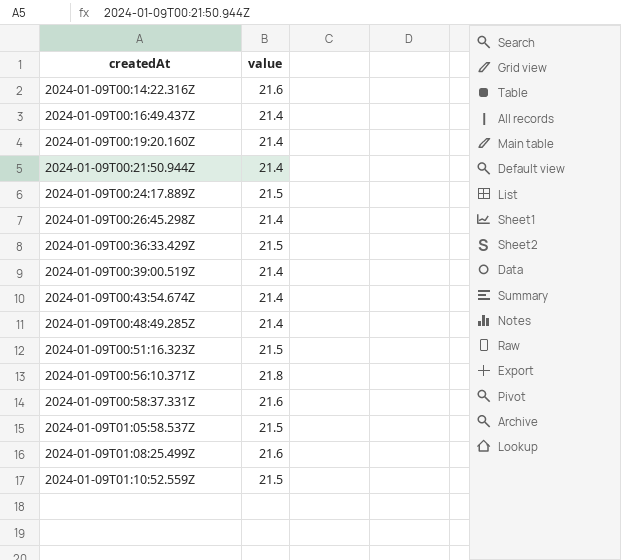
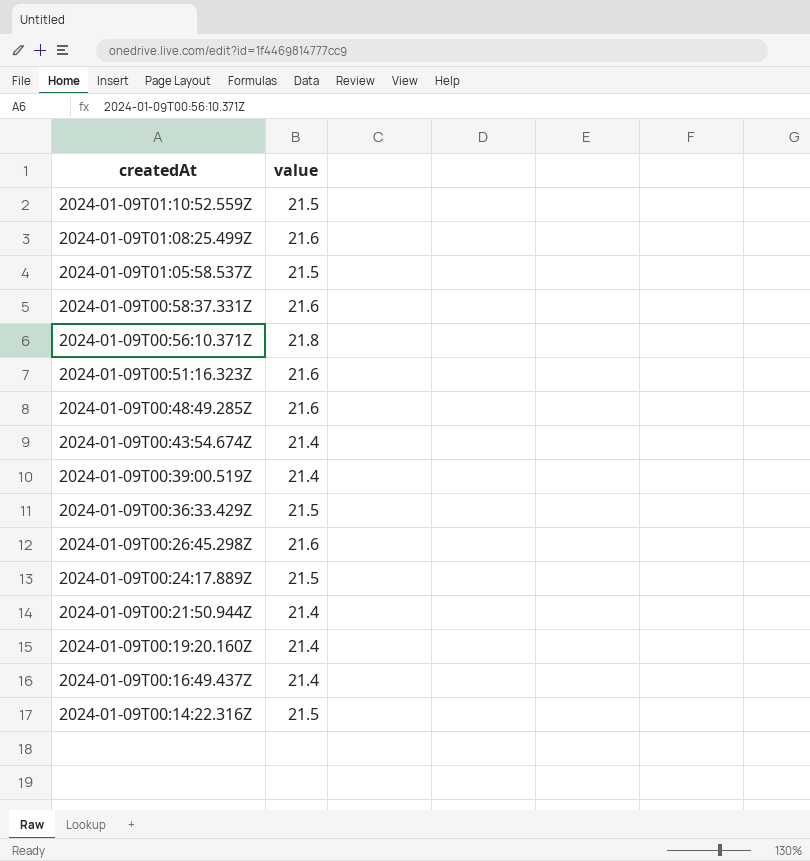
row order: createdAt ascending -> createdAt descending
2024-01-09T00:51:16.323Z | value: 21.5 -> 21.6
2024-01-09T00:48:49.285Z | value: 21.4 -> 21.6
2024-01-09T00:26:45.298Z | value: 21.4 -> 21.6
2024-01-09T00:14:22.316Z | value: 21.6 -> 21.5

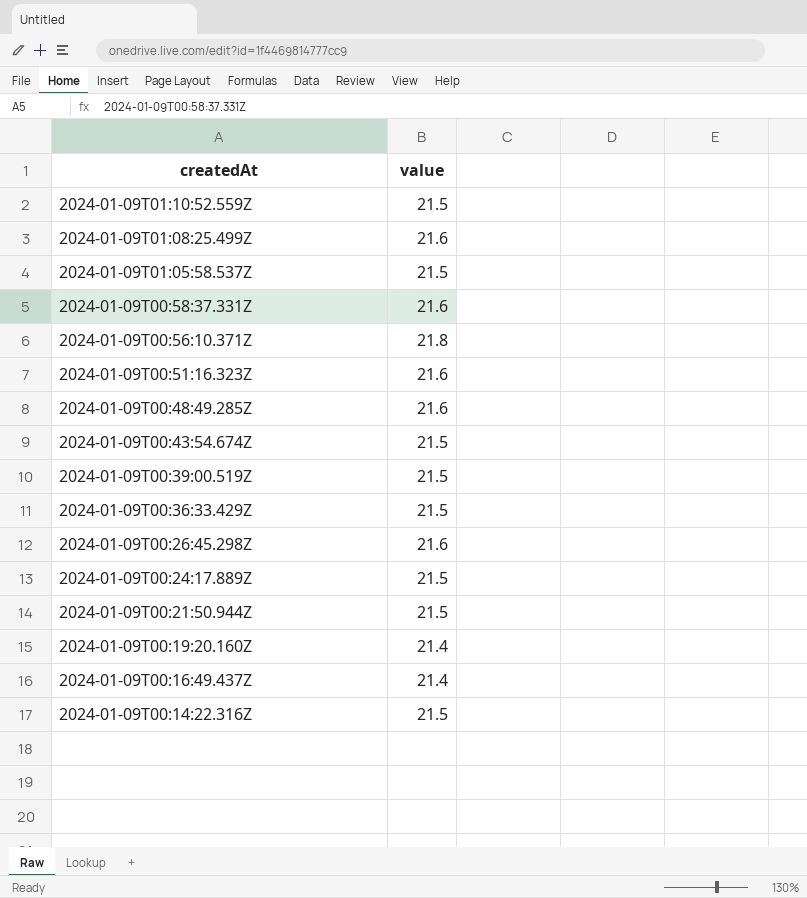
2024-01-09T00:43:54.674Z | value: 21.4 -> 21.5
2024-01-09T00:39:00.519Z | value: 21.4 -> 21.5
2024-01-09T00:21:50.944Z | value: 21.4 -> 21.5

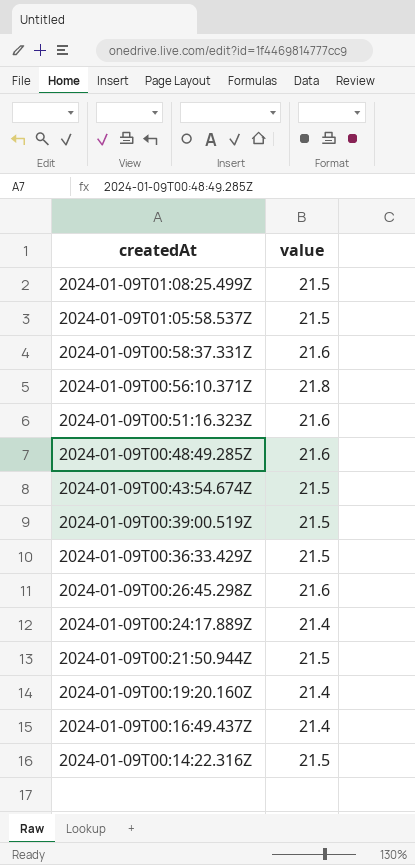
row 2024-01-09T01:10:52.559Z: 21.5 -> none
2024-01-09T01:08:25.499Z | value: 21.6 -> 21.5
2024-01-09T00:24:17.889Z | value: 21.5 -> 21.4

